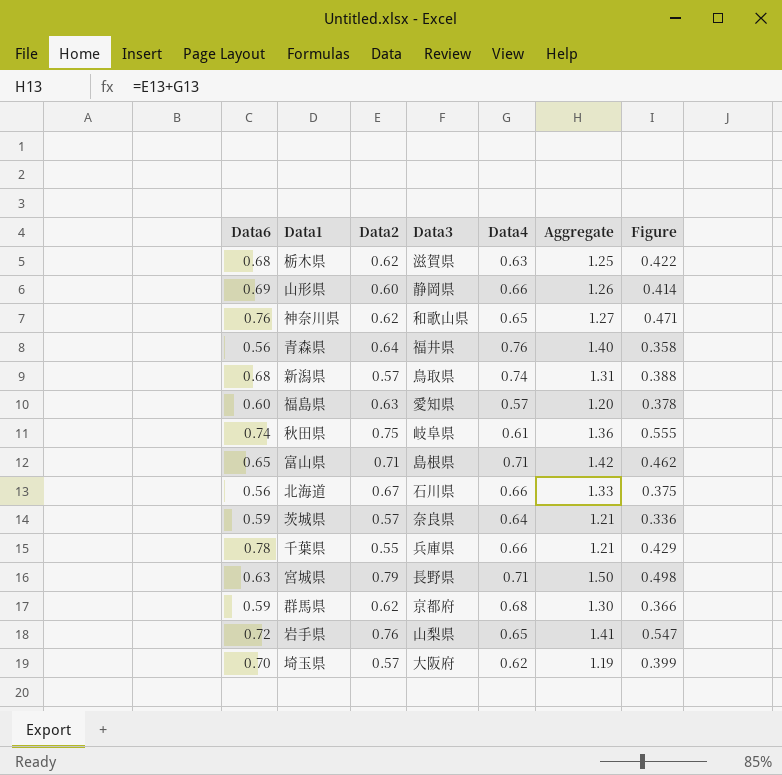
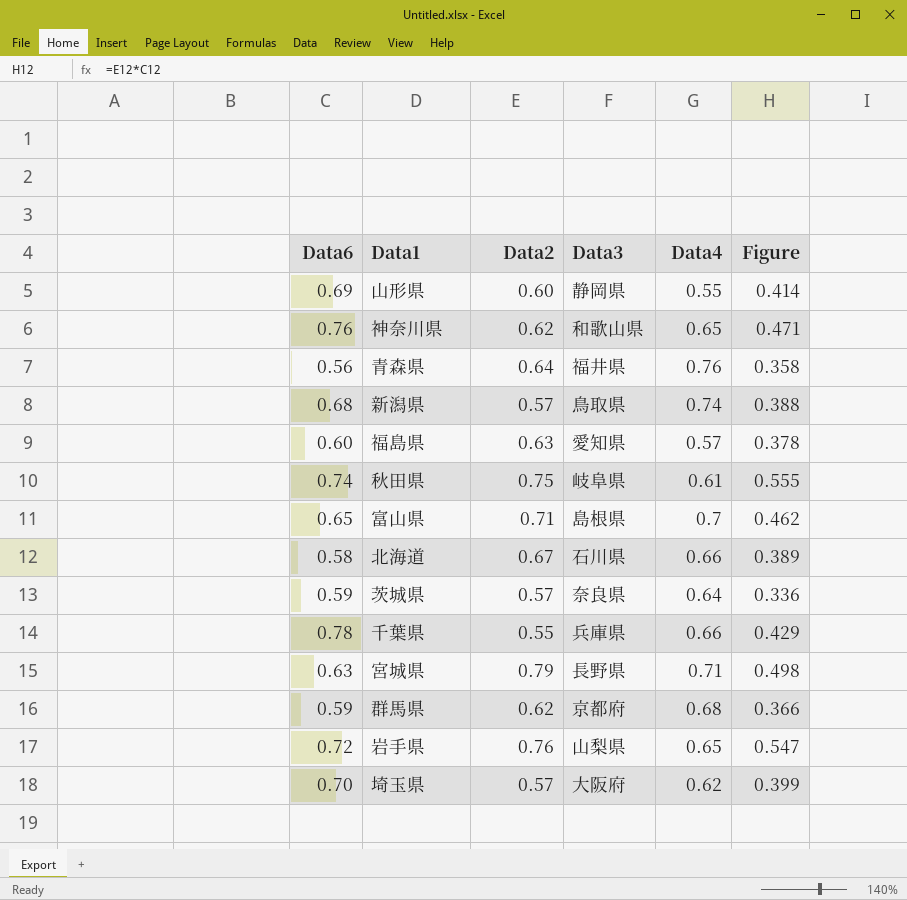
column Aggregate | formula: [Data2] + [Data4] -> none
row 栃木県: 0.68 | 0.62 | 滋賀県 | 0.63 | 1.25 | 0.422 -> none
山形県 | Data4: 0.66 -> 0.55
富山県 | Data4: 0.71 -> 0.7
北海道 | Data6: 0.56 -> 0.58
北海道 | Figure: 0.375 -> 0.389

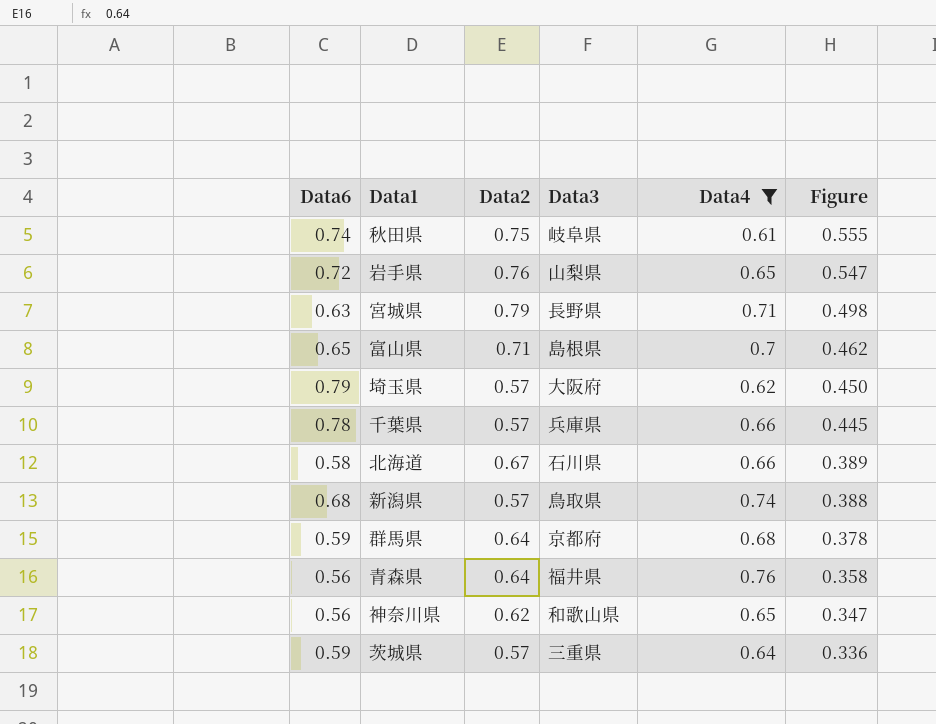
filter: none -> Data4 >= 0.61
row order: none -> Figure descending
埼玉県 | Data6: 0.70 -> 0.79
埼玉県 | Figure: 0.399 -> 0.450
千葉県 | Data2: 0.55 -> 0.57
千葉県 | Figure: 0.429 -> 0.445
群馬県 | Data2: 0.62 -> 0.64
群馬県 | Figure: 0.366 -> 0.378
神奈川県 | Data6: 0.76 -> 0.56
神奈川県 | Figure: 0.471 -> 0.347
茨城県 | Data3: 奈良県 -> 三重県

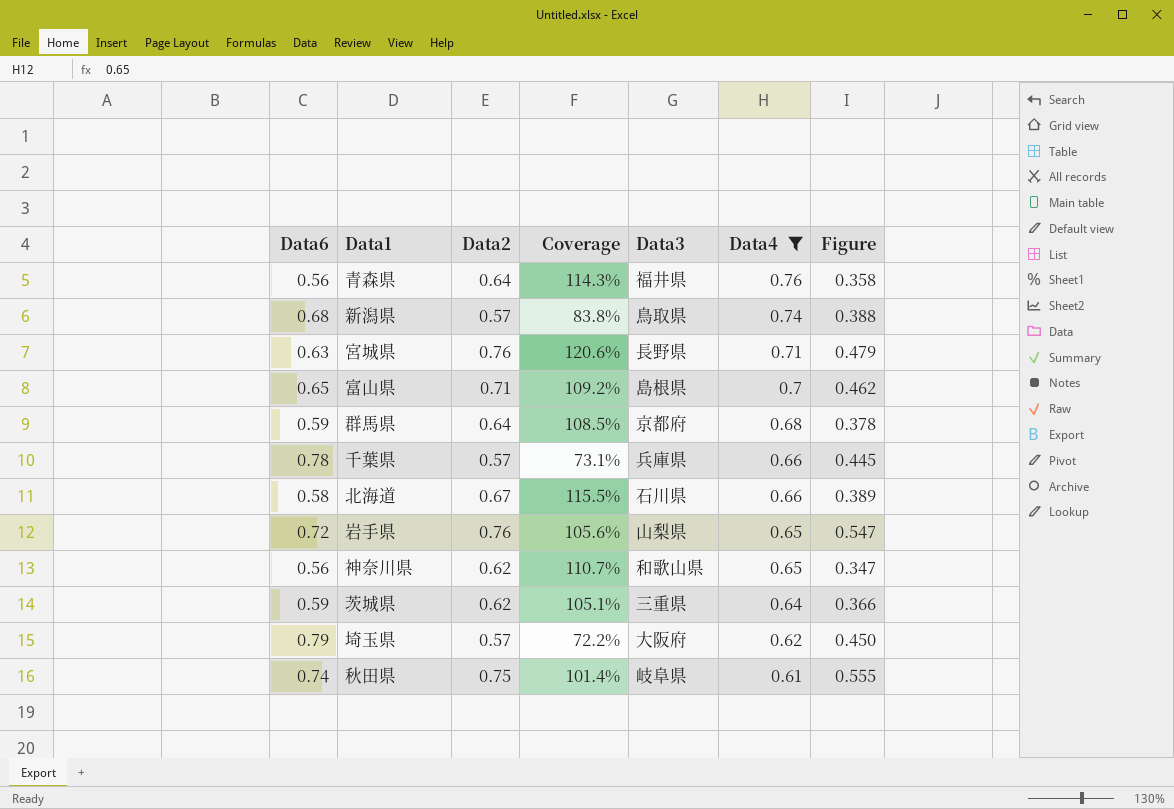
row order: Figure descending -> Data4 descending
column Coverage | formula: none -> [Data2] / [Data6]
宮城県 | Data2: 0.79 -> 0.76
宮城県 | Figure: 0.498 -> 0.479
茨城県 | Data2: 0.57 -> 0.62
茨城県 | Figure: 0.336 -> 0.366

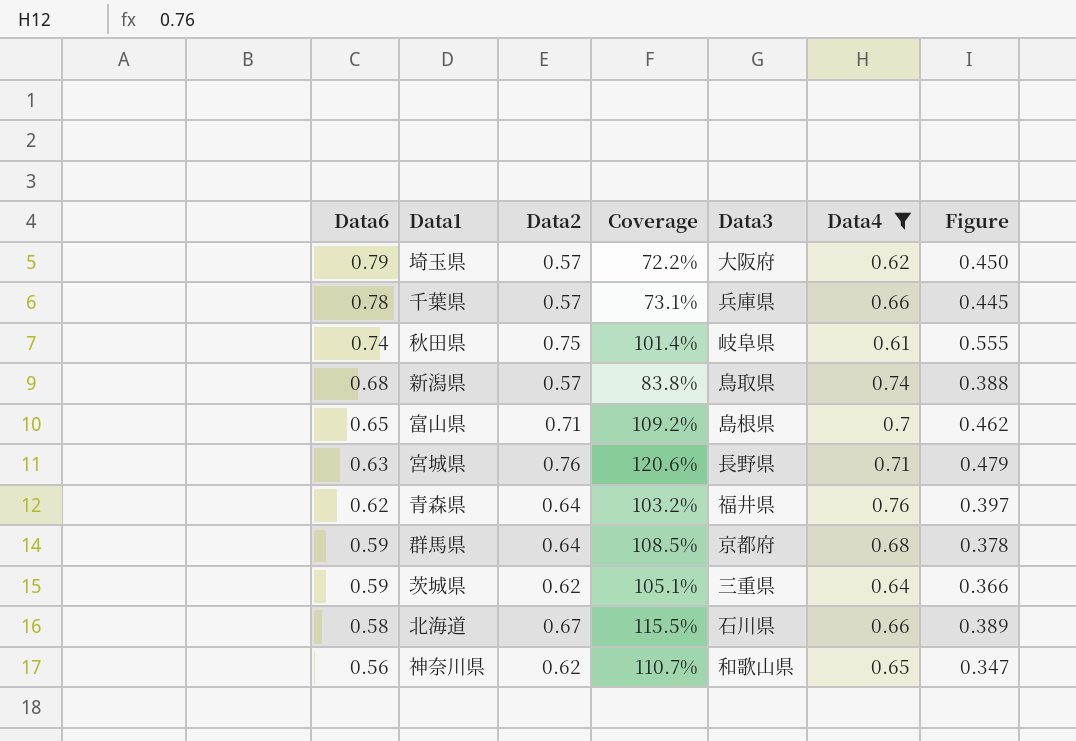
row order: Data4 descending -> Data6 descending
row 岩手県: 0.72 | 0.76 | 105.6% | 山梨県 | 0.65 | 0.547 -> none
青森県 | Data6: 0.56 -> 0.62
青森県 | Coverage: 114.3% -> 103.2%
青森県 | Figure: 0.358 -> 0.397

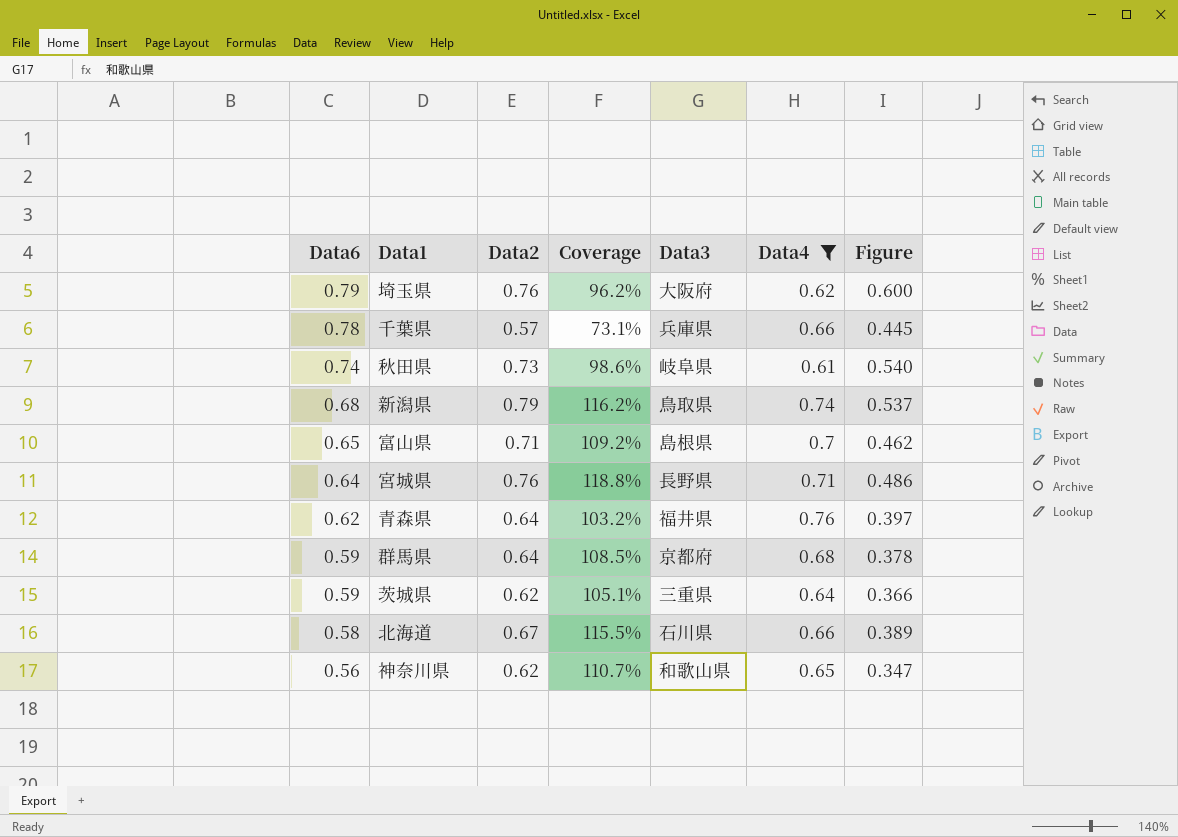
埼玉県 | Data2: 0.57 -> 0.76
埼玉県 | Coverage: 72.2% -> 96.2%
埼玉県 | Figure: 0.450 -> 0.600
秋田県 | Data2: 0.75 -> 0.73
秋田県 | Coverage: 101.4% -> 98.6%
秋田県 | Figure: 0.555 -> 0.540
新潟県 | Data2: 0.57 -> 0.79
新潟県 | Coverage: 83.8% -> 116.2%
新潟県 | Figure: 0.388 -> 0.537
宮城県 | Data6: 0.63 -> 0.64
宮城県 | Coverage: 120.6% -> 118.8%
宮城県 | Figure: 0.479 -> 0.486

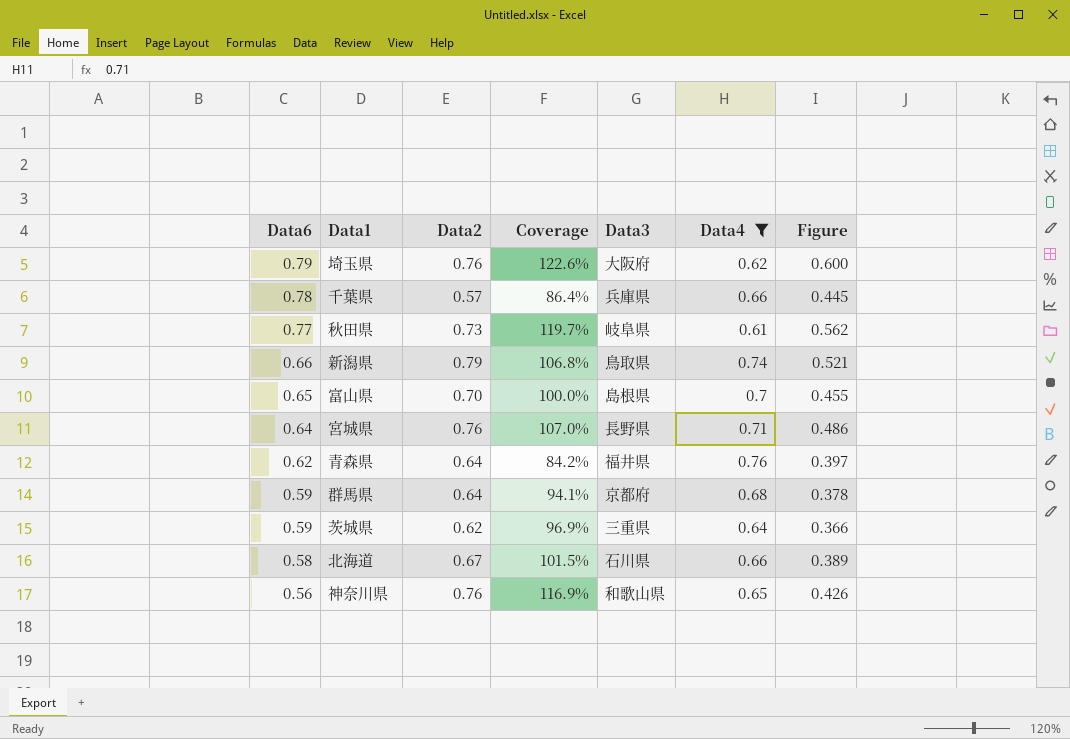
column Coverage | formula: [Data2] / [Data6] -> [Data2] / [Data4]
秋田県 | Data6: 0.74 -> 0.77
秋田県 | Figure: 0.540 -> 0.562
新潟県 | Data6: 0.68 -> 0.66
新潟県 | Figure: 0.537 -> 0.521
富山県 | Data2: 0.71 -> 0.70
富山県 | Figure: 0.462 -> 0.455
神奈川県 | Data2: 0.62 -> 0.76
神奈川県 | Figure: 0.347 -> 0.426

